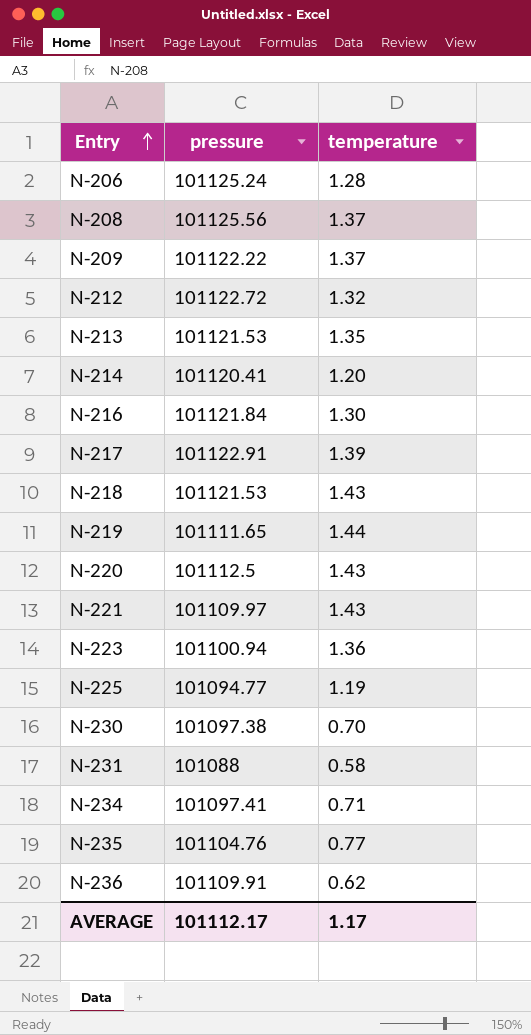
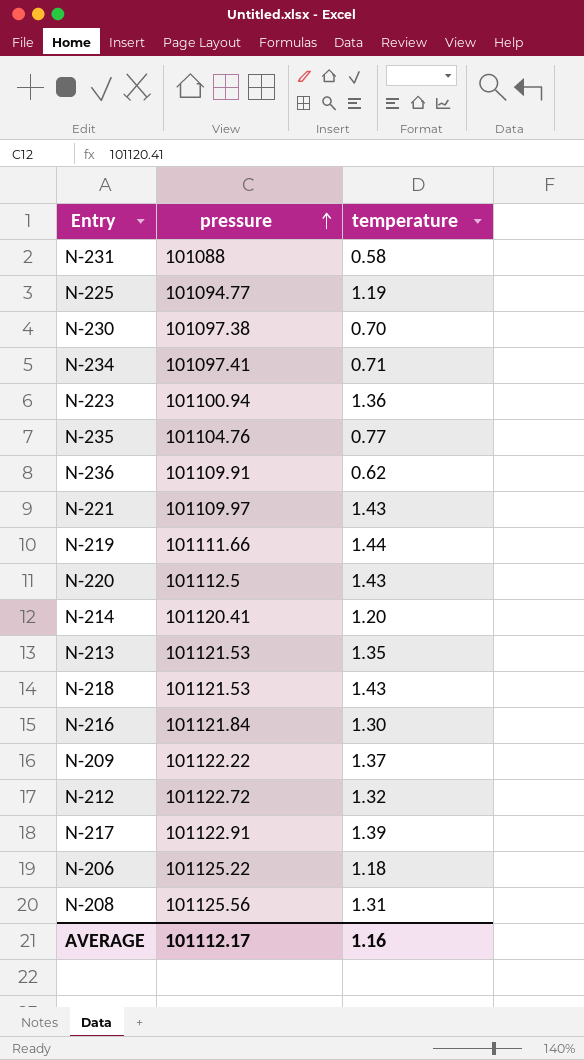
row order: Entry ascending -> pressure ascending
N-219 | pressure: 101111.65 -> 101111.66
N-206 | pressure: 101125.24 -> 101125.22
N-206 | temperature: 1.28 -> 1.18
N-208 | temperature: 1.37 -> 1.31
AVERAGE | temperature: 1.17 -> 1.16

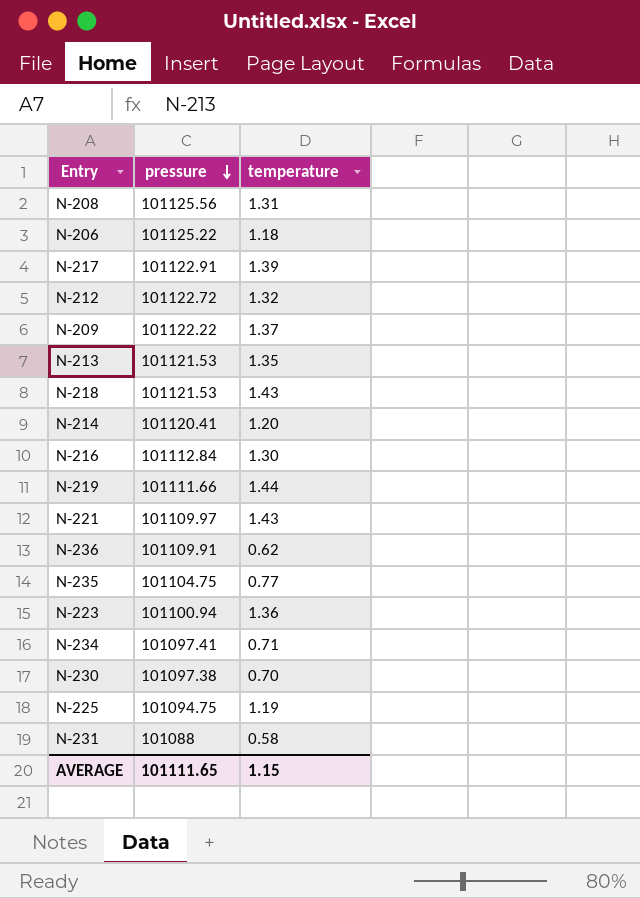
row order: pressure ascending -> pressure descending
row N-220: 101112.5 | 1.43 -> none
N-216 | pressure: 101121.84 -> 101112.84
N-235 | pressure: 101104.76 -> 101104.75
N-225 | pressure: 101094.77 -> 101094.75
AVERAGE | pressure: 101112.17 -> 101111.65
AVERAGE | temperature: 1.16 -> 1.15

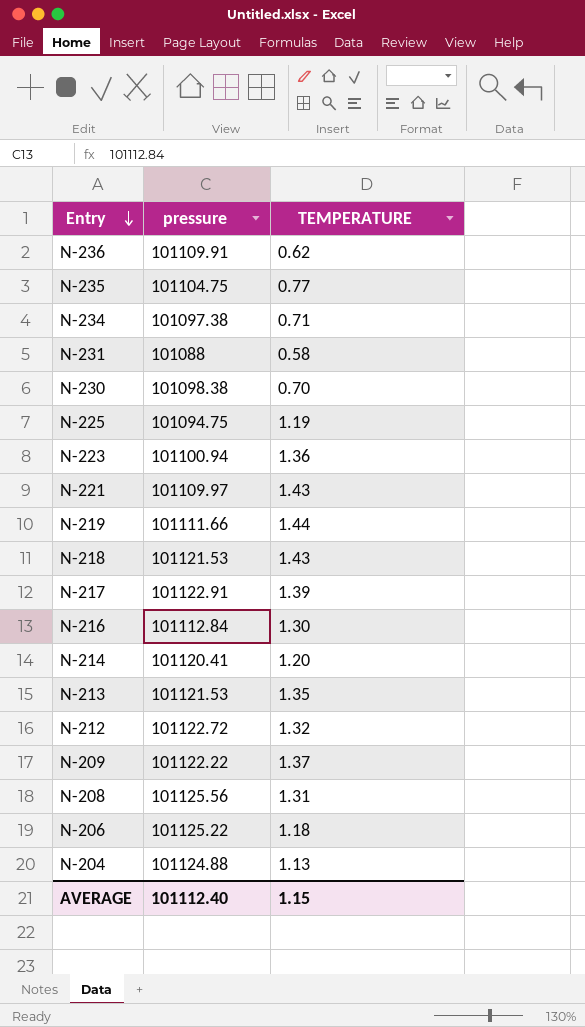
row order: pressure descending -> Entry descending
column name: temperature -> TEMPERATURE
N-234 | pressure: 101097.41 -> 101097.38
N-230 | pressure: 101097.38 -> 101098.38
row N-204: none -> 101124.88 | 1.13
AVERAGE | pressure: 101111.65 -> 101112.40

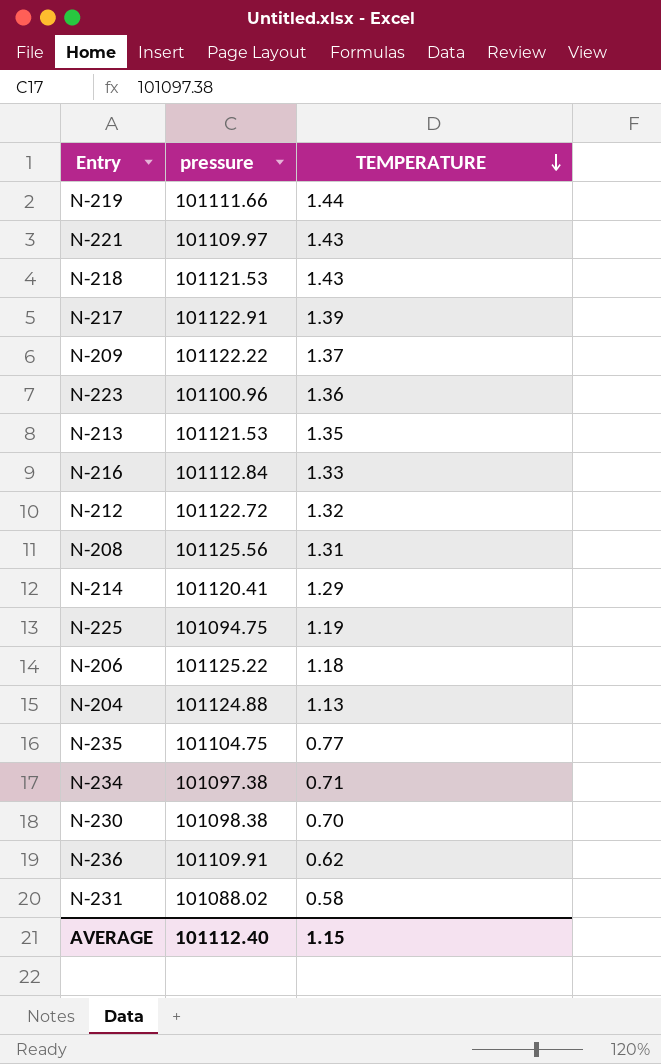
row order: Entry descending -> TEMPERATURE descending
N-223 | pressure: 101100.94 -> 101100.96
N-216 | TEMPERATURE: 1.30 -> 1.33
N-214 | TEMPERATURE: 1.20 -> 1.29
N-231 | pressure: 101088 -> 101088.02

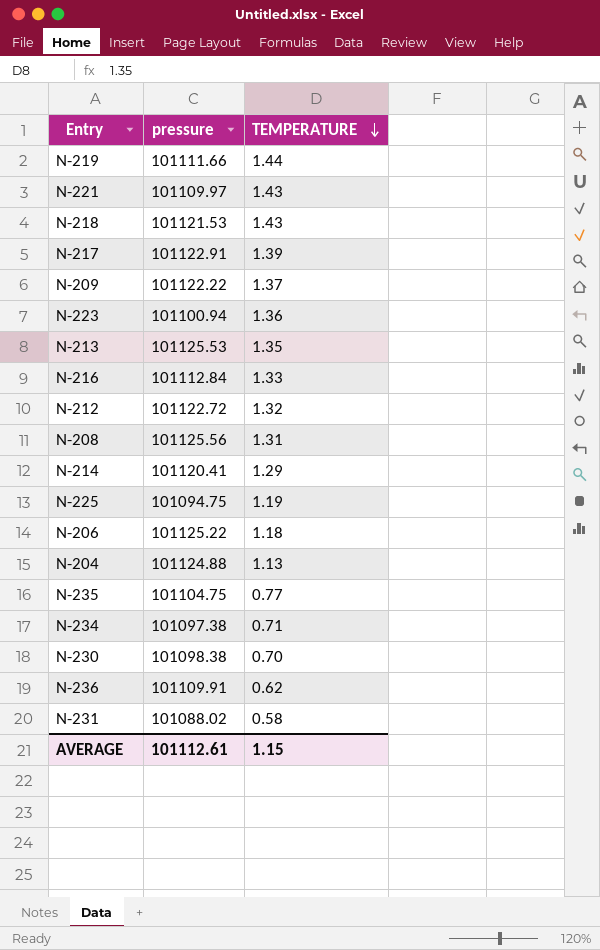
N-223 | pressure: 101100.96 -> 101100.94
N-213 | pressure: 101121.53 -> 101125.53
AVERAGE | pressure: 101112.40 -> 101112.61

